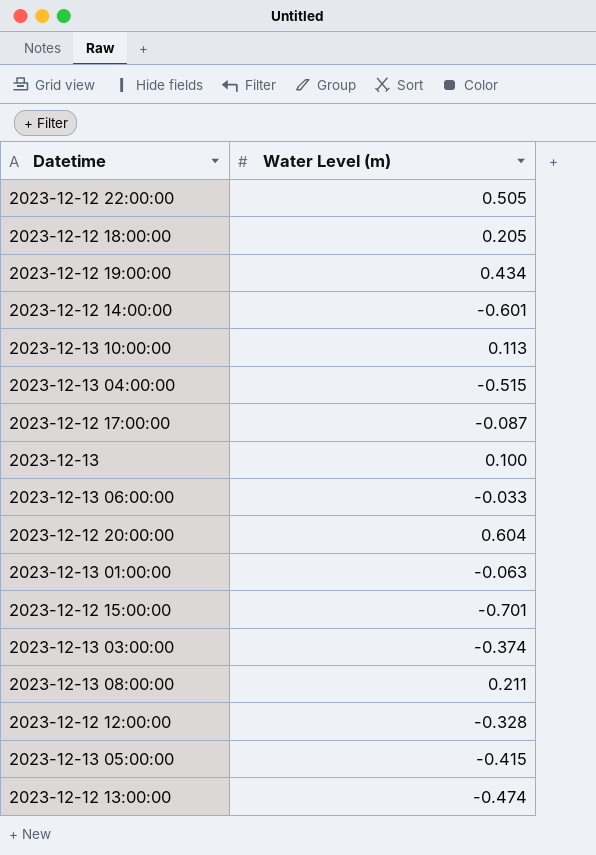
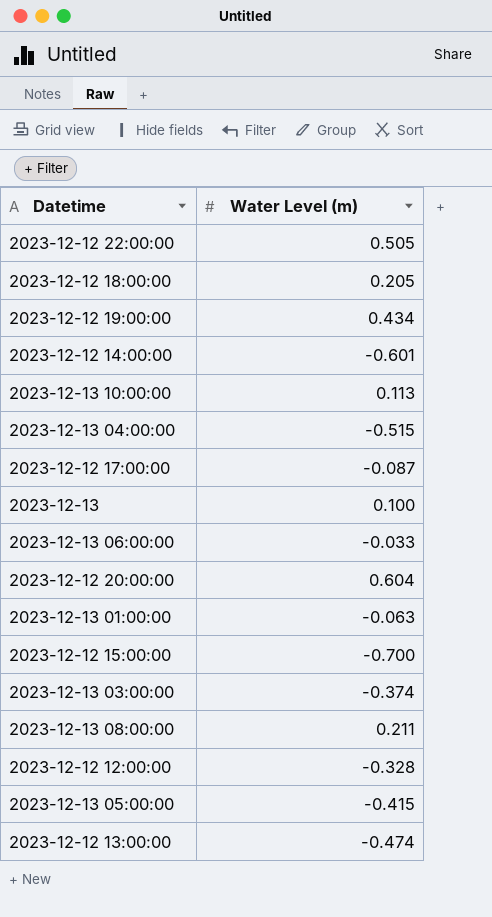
2023-12-12 15:00:00 | Water Level (m): -0.701 -> -0.700

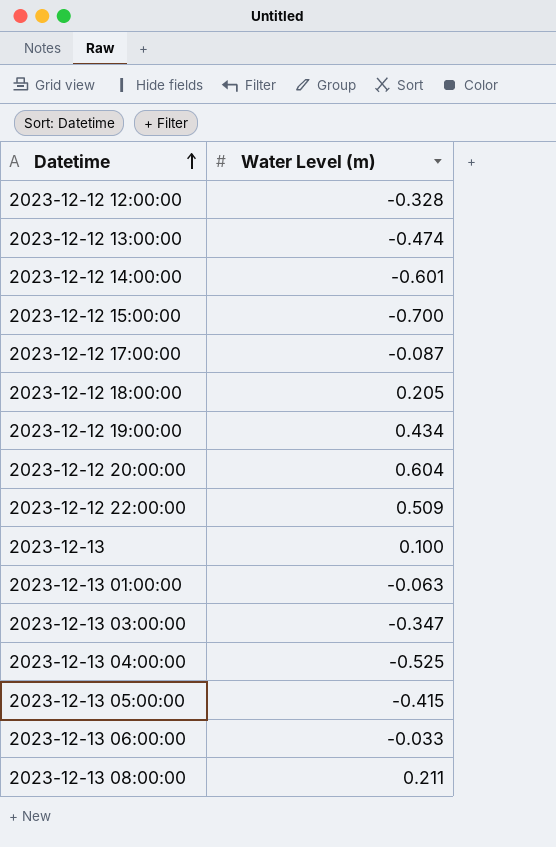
row order: none -> Datetime ascending
row 2023-12-13 10:00:00: 0.113 -> none
2023-12-12 22:00:00 | Water Level (m): 0.505 -> 0.509
2023-12-13 03:00:00 | Water Level (m): -0.374 -> -0.347
2023-12-13 04:00:00 | Water Level (m): -0.515 -> -0.525

